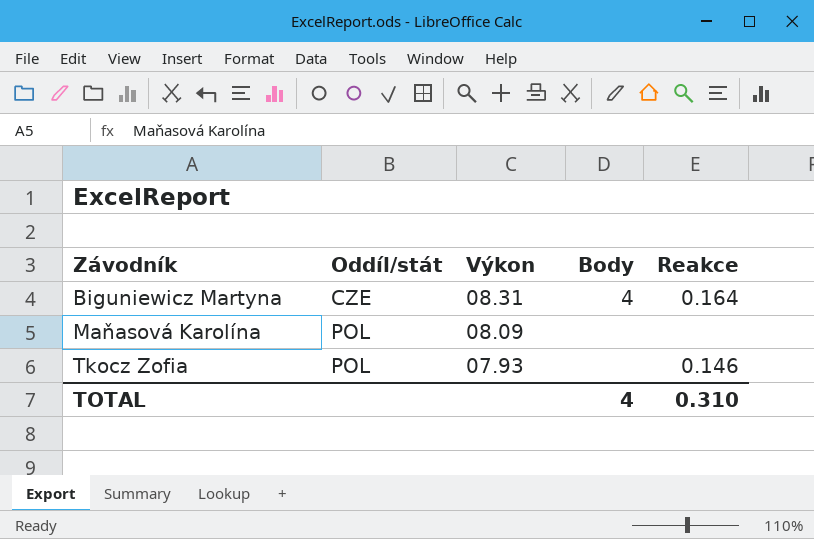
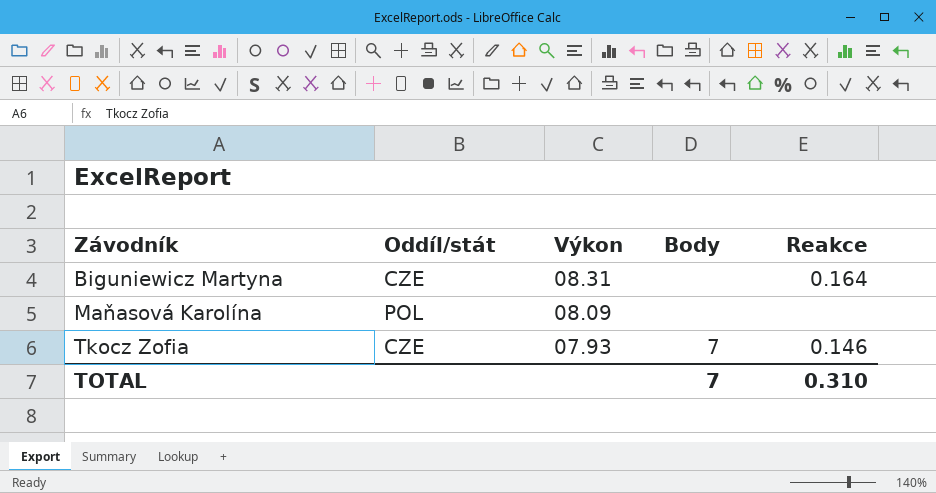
Biguniewicz Martyna | Body: 4 -> none
Tkocz Zofia | Oddíl/stát: POL -> CZE
Tkocz Zofia | Body: none -> 7
TOTAL | Body: 4 -> 7

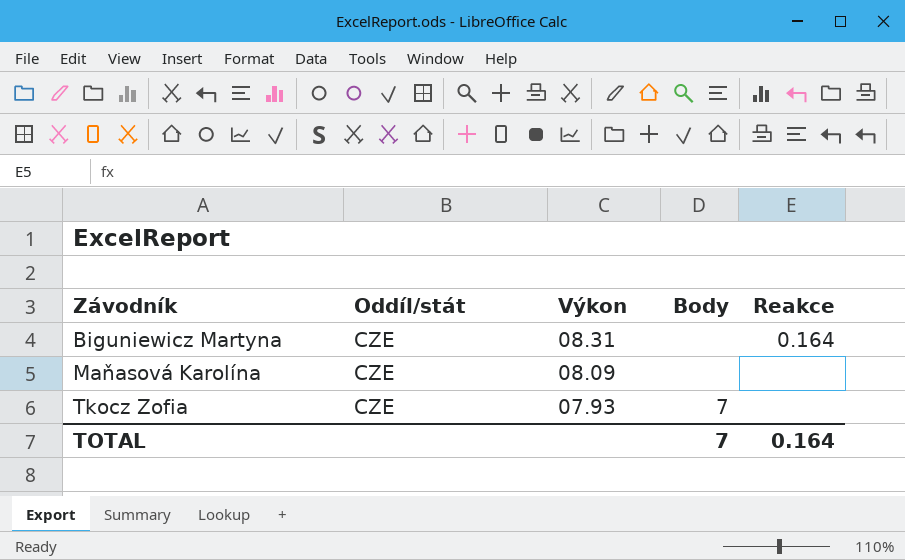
Maňasová Karolína | Oddíl/stát: POL -> CZE
Tkocz Zofia | Reakce: 0.146 -> none
TOTAL | Reakce: 0.310 -> 0.164

